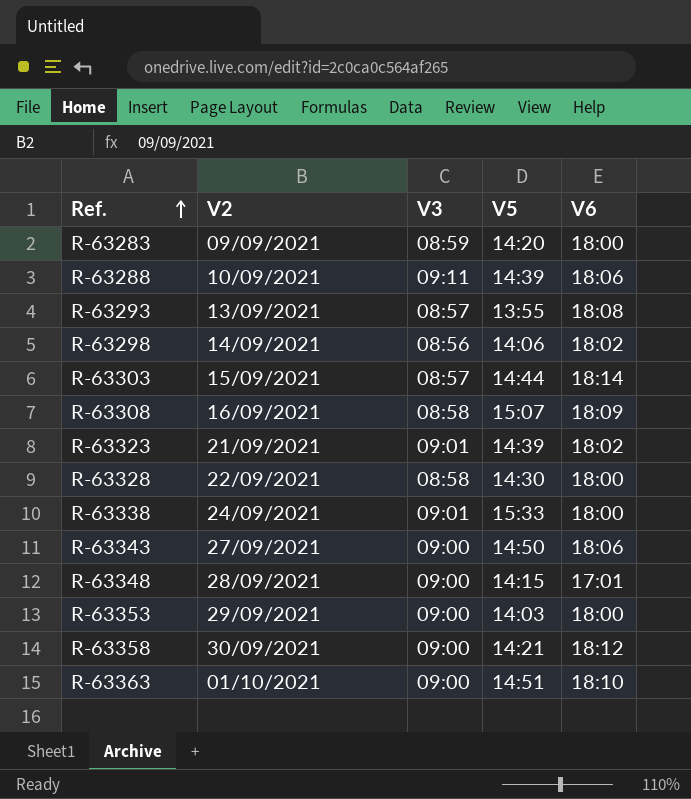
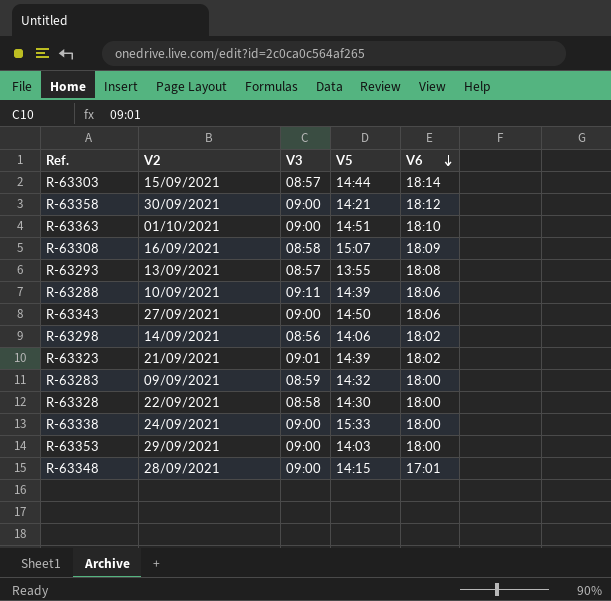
row order: Ref. ascending -> V6 descending
R-63283 | V5: 14:20 -> 14:32
R-63338 | V3: 09:01 -> 09:00

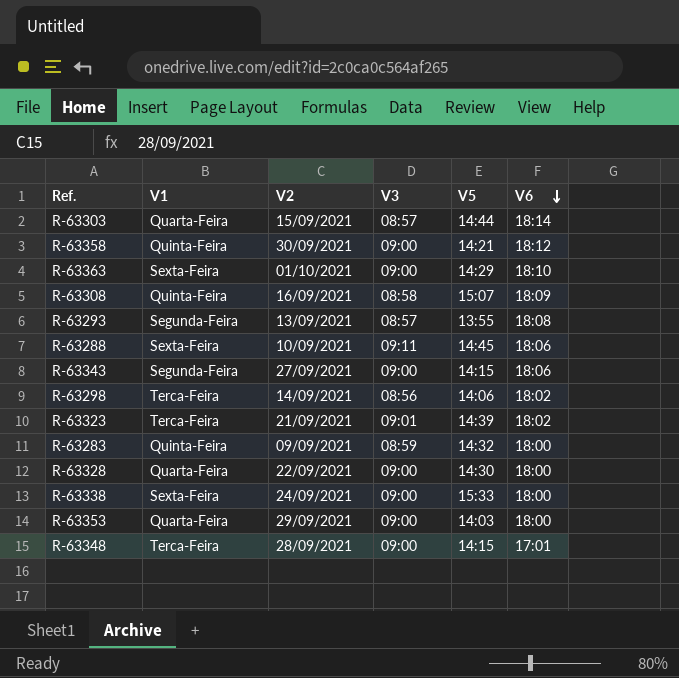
column V1 | position: none -> 2
R-63363 | V5: 14:51 -> 14:29
R-63288 | V5: 14:39 -> 14:45
R-63343 | V5: 14:50 -> 14:15
R-63328 | V3: 08:58 -> 09:00

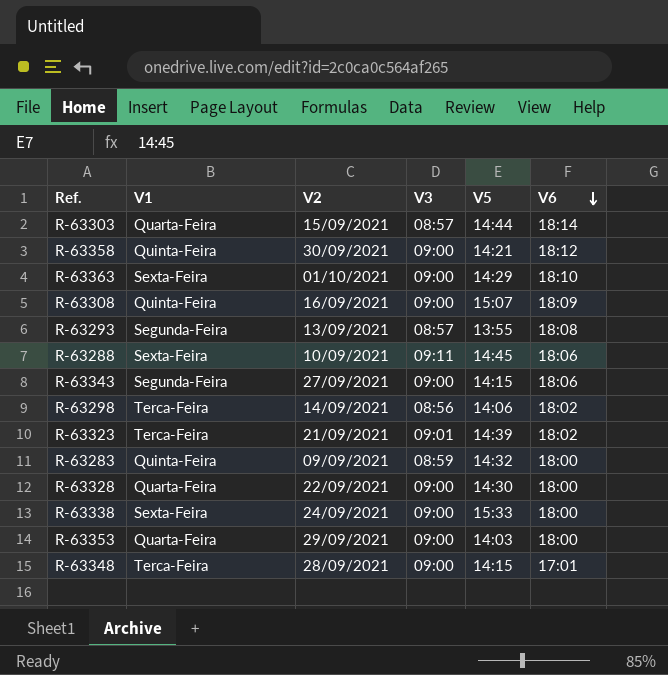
R-63308 | V3: 08:58 -> 09:00

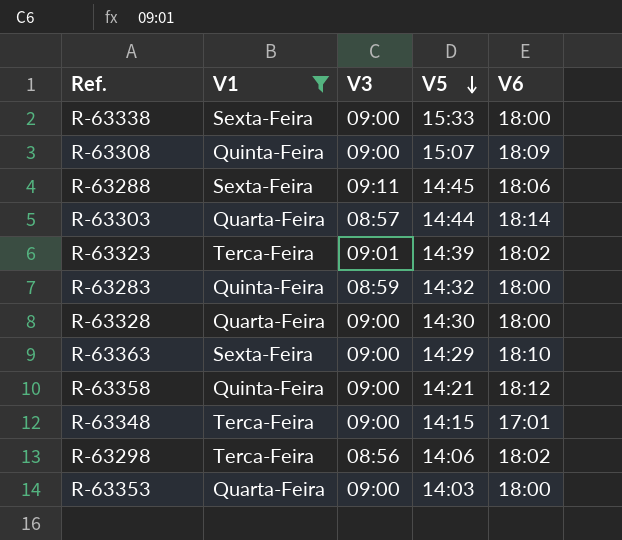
filter: none -> V1 != Segunda-Feira
row order: V6 descending -> V5 descending
column V2 | position: 3 -> none

